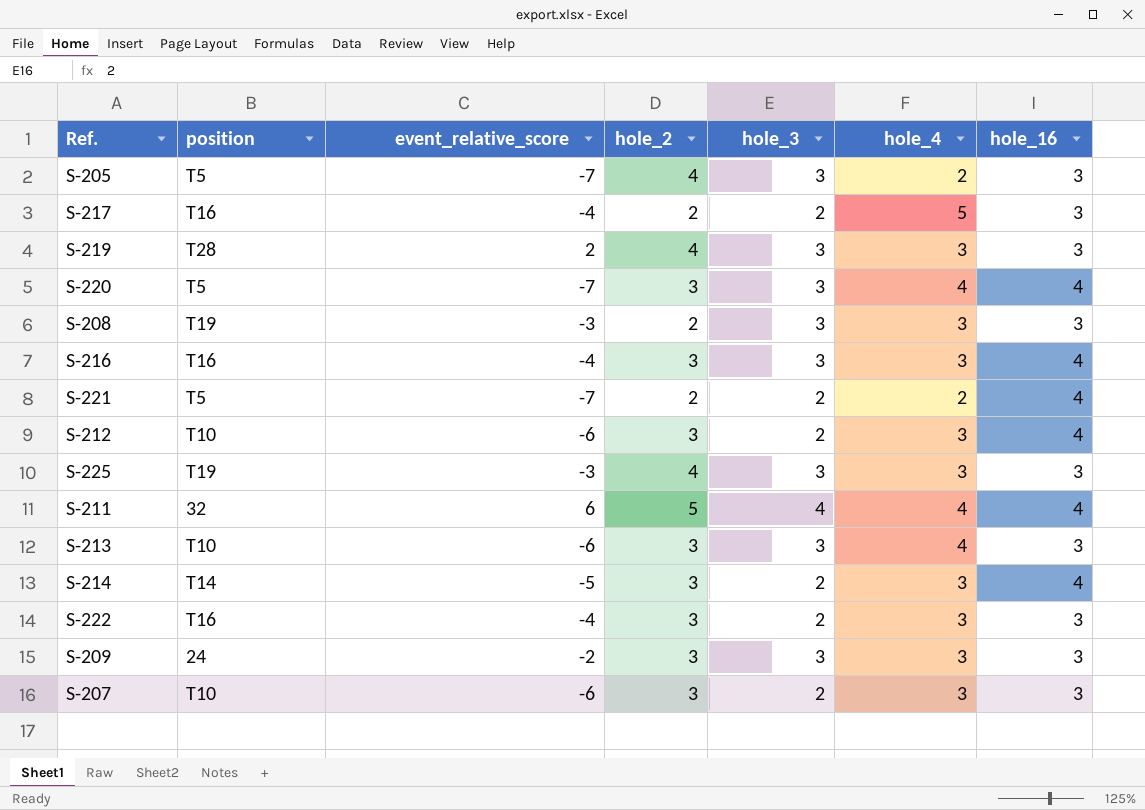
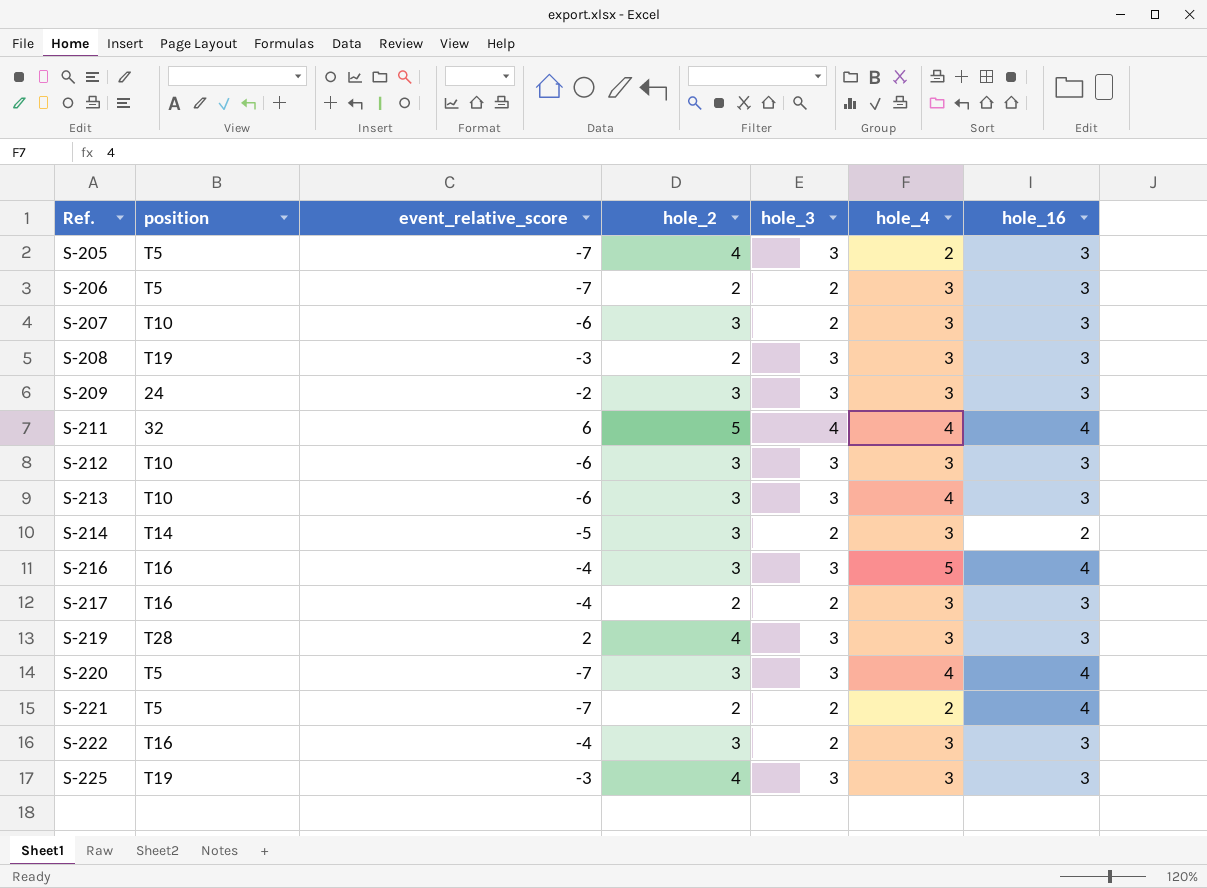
row order: none -> Ref. ascending
row S-206: none -> T5 | -7 | 2 | 2 | 3 | 3
S-212 | hole_3: 2 -> 3
S-212 | hole_16: 4 -> 3
S-214 | hole_16: 4 -> 2
S-216 | hole_4: 3 -> 5
S-217 | hole_4: 5 -> 3

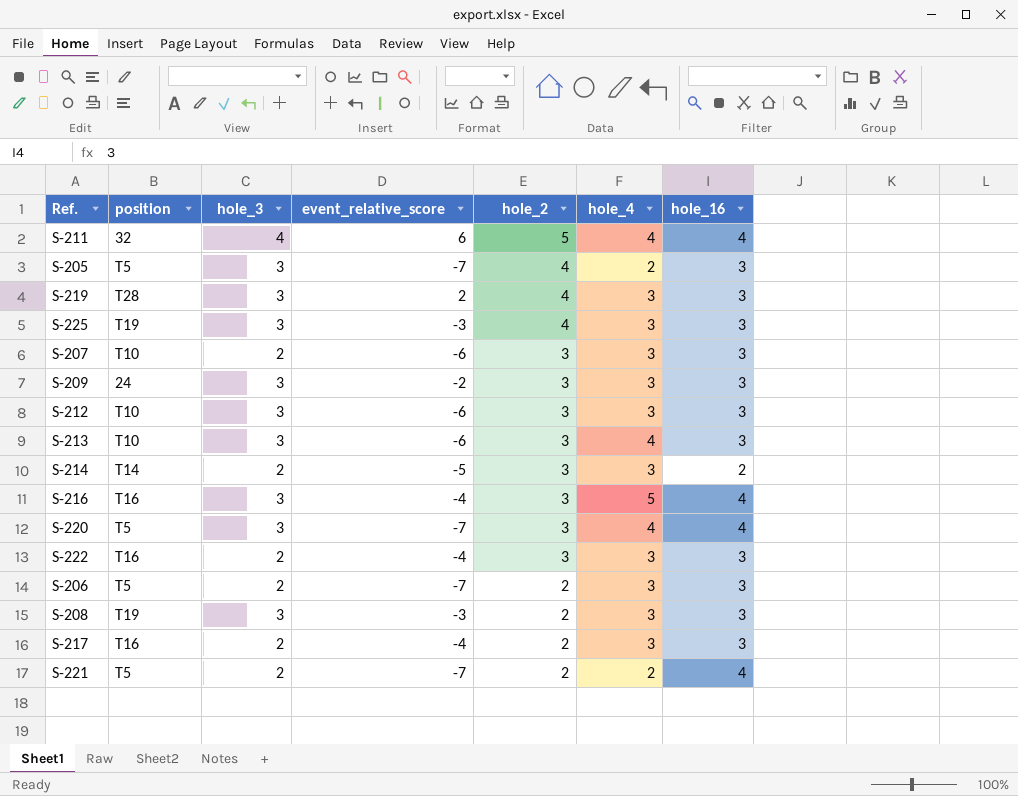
row order: Ref. ascending -> hole_2 descending
column hole_3 | position: 5 -> 3

